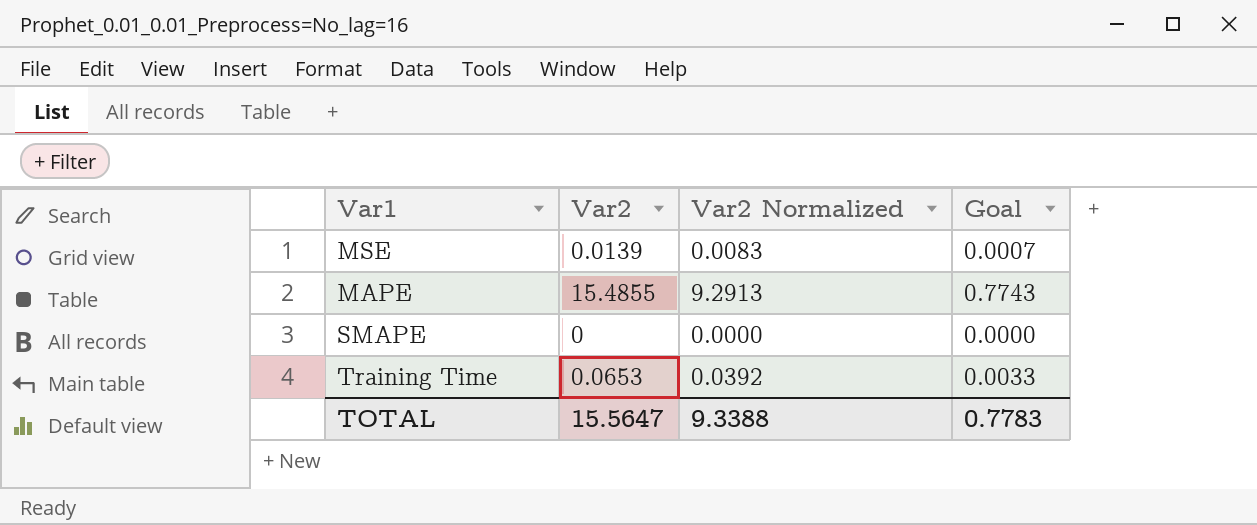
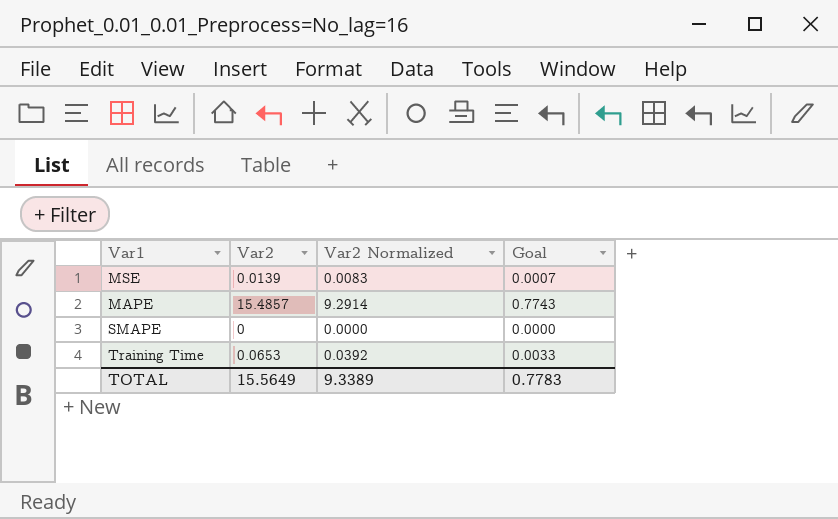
MAPE | Var2: 15.4855 -> 15.4857
MAPE | Var2 Normalized: 9.2913 -> 9.2914
TOTAL | Var2: 15.5647 -> 15.5649
TOTAL | Var2 Normalized: 9.3388 -> 9.3389

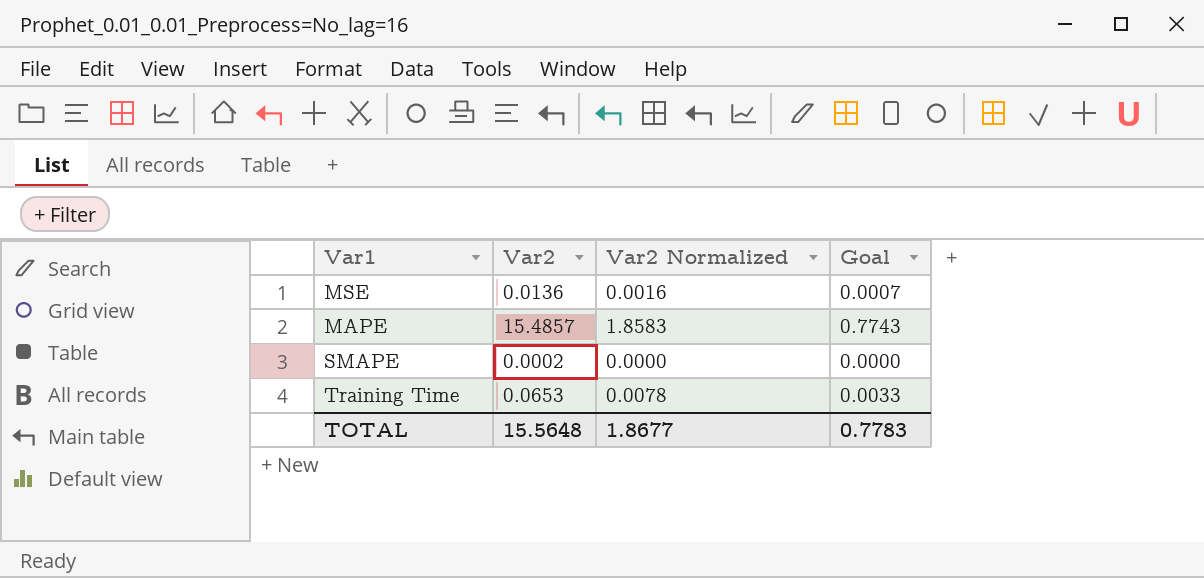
column Var2 Normalized | formula: [Var2] * 0.6 -> [Var2] * 0.12
MSE | Var2: 0.0139 -> 0.0136
SMAPE | Var2: 0 -> 0.0002
TOTAL | Var2: 15.5649 -> 15.5648
TOTAL | Var2 Normalized: 9.3389 -> 1.8677

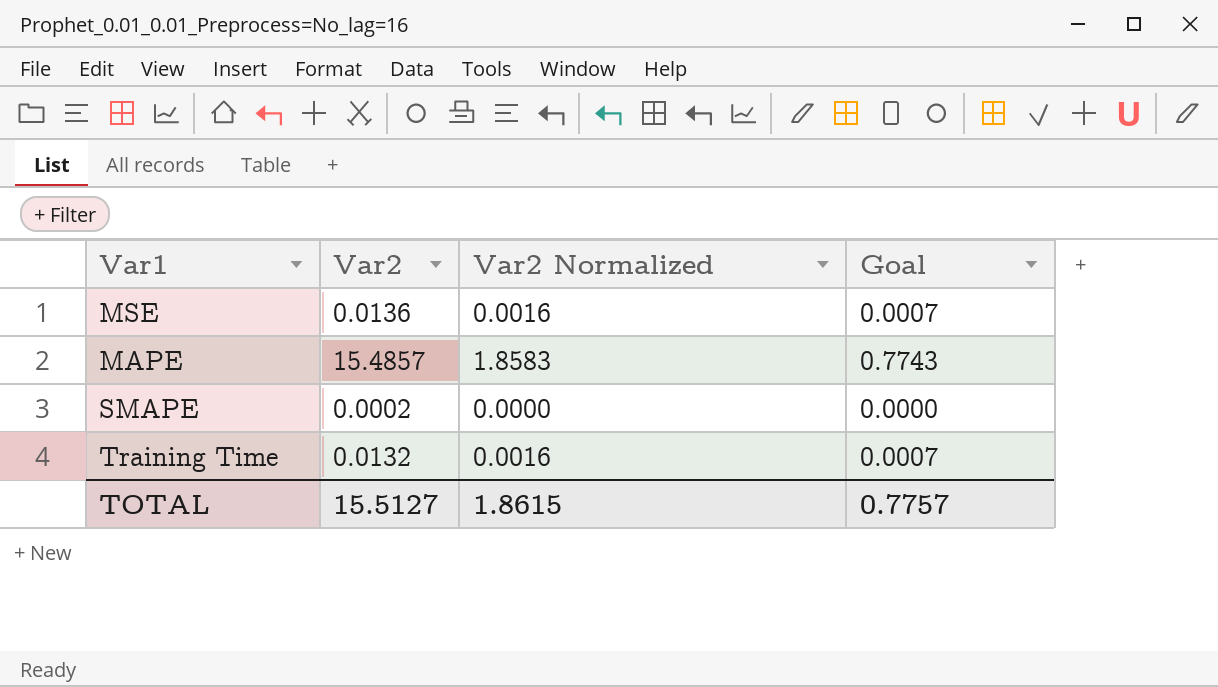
Training Time | Var2: 0.0653 -> 0.0132
Training Time | Var2 Normalized: 0.0078 -> 0.0016
Training Time | Goal: 0.0033 -> 0.0007
TOTAL | Var2: 15.5648 -> 15.5127
TOTAL | Var2 Normalized: 1.8677 -> 1.8615
TOTAL | Goal: 0.7783 -> 0.7757

